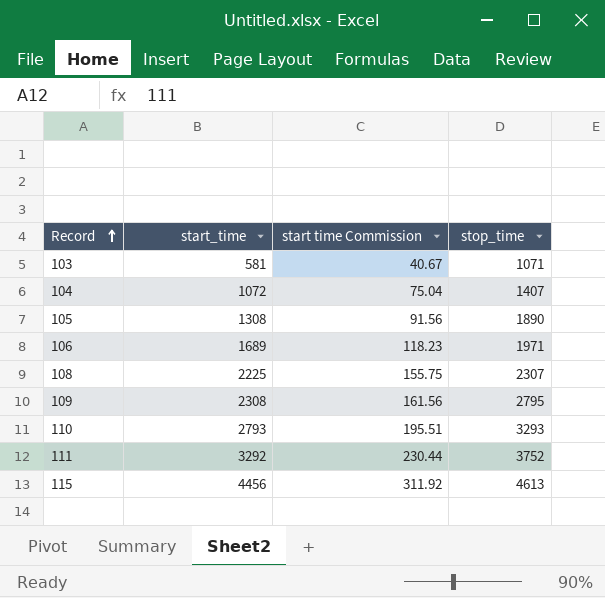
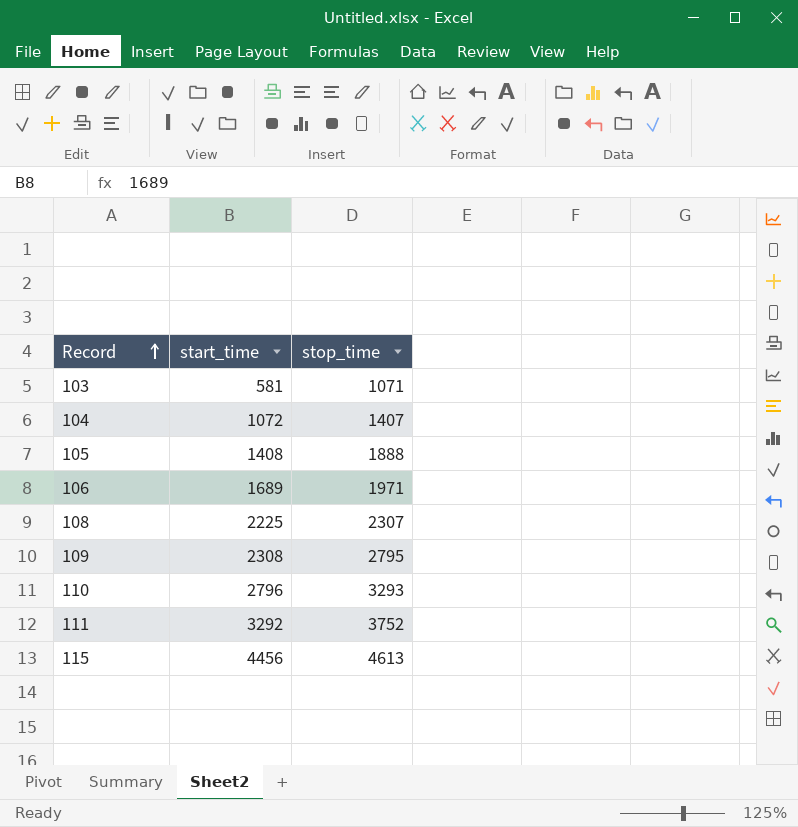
column start time Commission | formula: [start_time] * 0.07 -> none
105 | start_time: 1308 -> 1408
105 | stop_time: 1890 -> 1888
110 | start_time: 2793 -> 2796

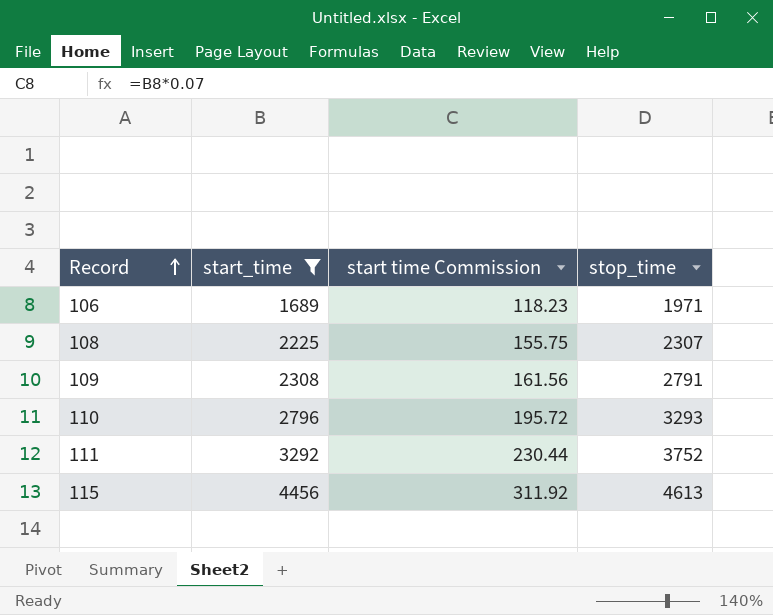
filter: none -> start_time >= 1689
column start time Commission | formula: none -> [start_time] * 0.07
109 | stop_time: 2795 -> 2791

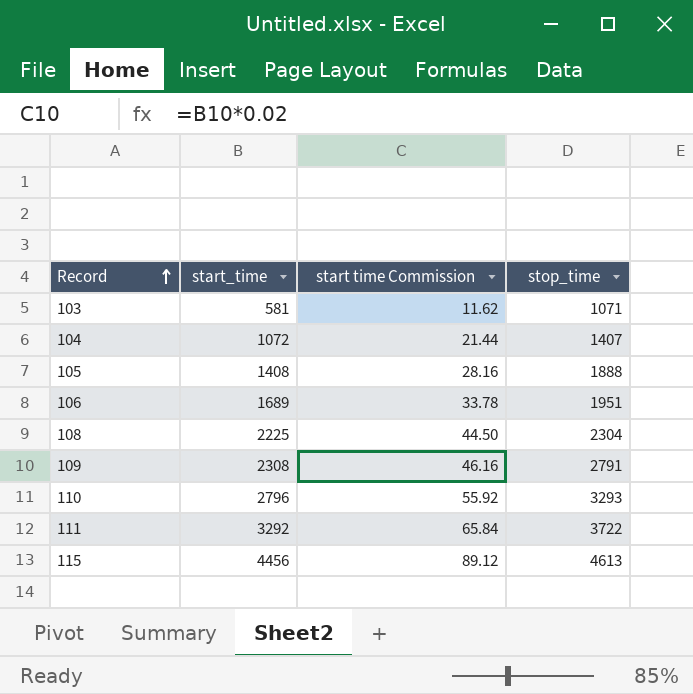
filter: start_time >= 1689 -> none
column start time Commission | formula: [start_time] * 0.07 -> [start_time] * 0.02
106 | stop_time: 1971 -> 1951
108 | stop_time: 2307 -> 2304
111 | stop_time: 3752 -> 3722

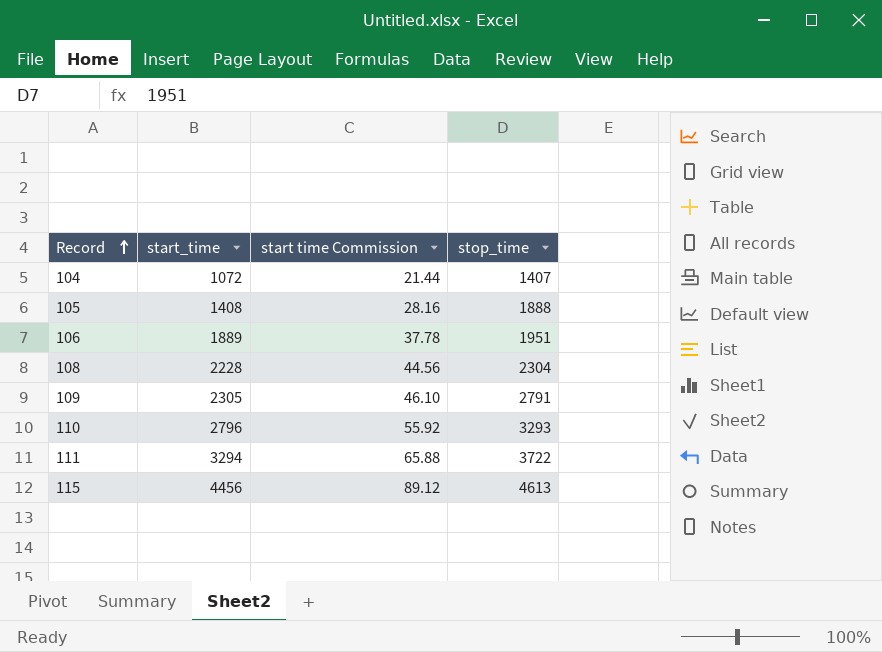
row 103: 581 | 11.62 | 1071 -> none
106 | start_time: 1689 -> 1889
106 | start time Commission: 33.78 -> 37.78
108 | start_time: 2225 -> 2228
108 | start time Commission: 44.50 -> 44.56
109 | start_time: 2308 -> 2305
109 | start time Commission: 46.16 -> 46.10
111 | start_time: 3292 -> 3294
111 | start time Commission: 65.84 -> 65.88

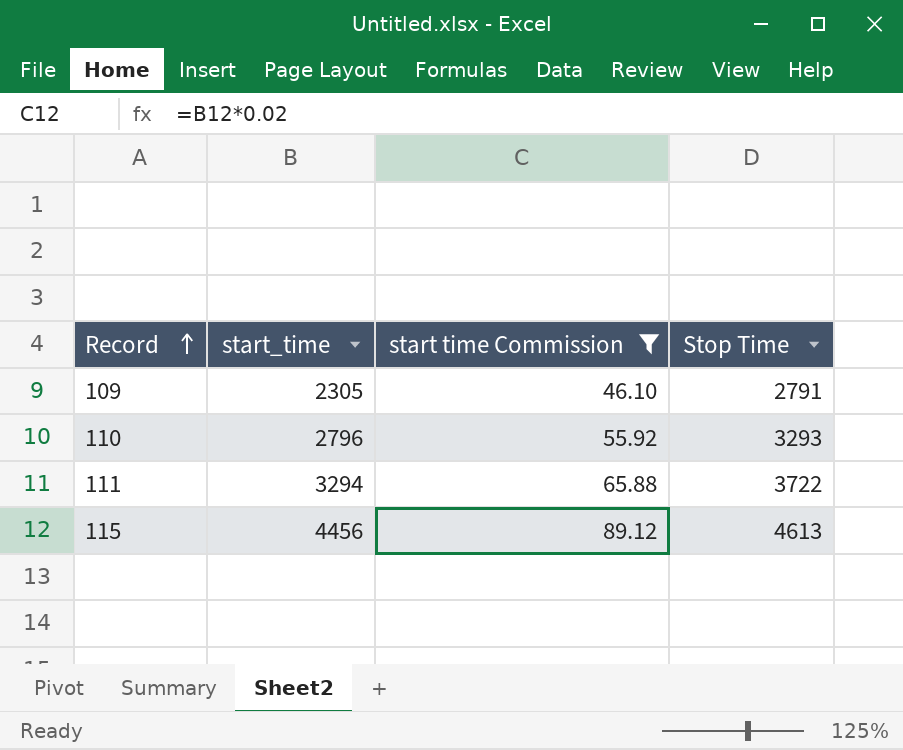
filter: none -> start time Commission >= 46.10
column name: stop_time -> Stop Time

